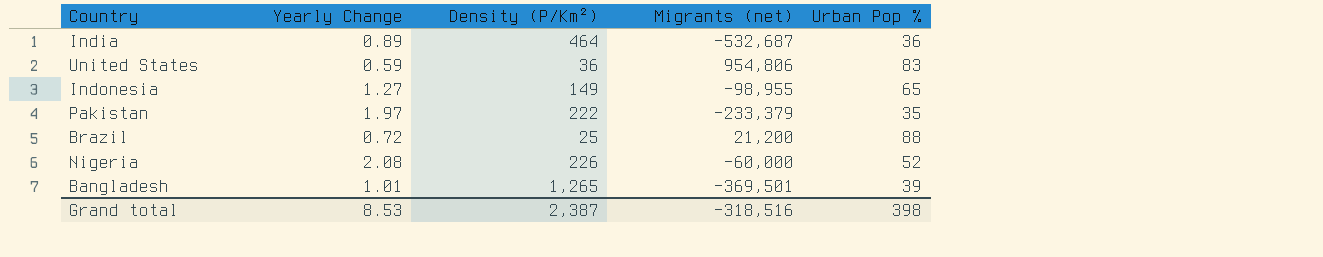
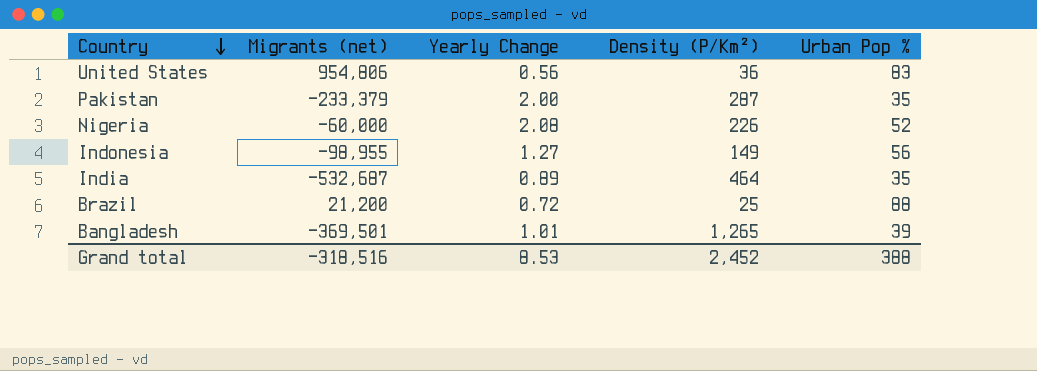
row order: none -> Country descending
column Migrants (net) | position: 4 -> 2
United States | Yearly Change: 0.59 -> 0.56
Pakistan | Yearly Change: 1.97 -> 2.00
Pakistan | Density (P/Km²): 222 -> 287
Indonesia | Urban Pop %: 65 -> 56
India | Urban Pop %: 36 -> 35
Grand total | Density (P/Km²): 2,387 -> 2,452
Grand total | Urban Pop %: 398 -> 388

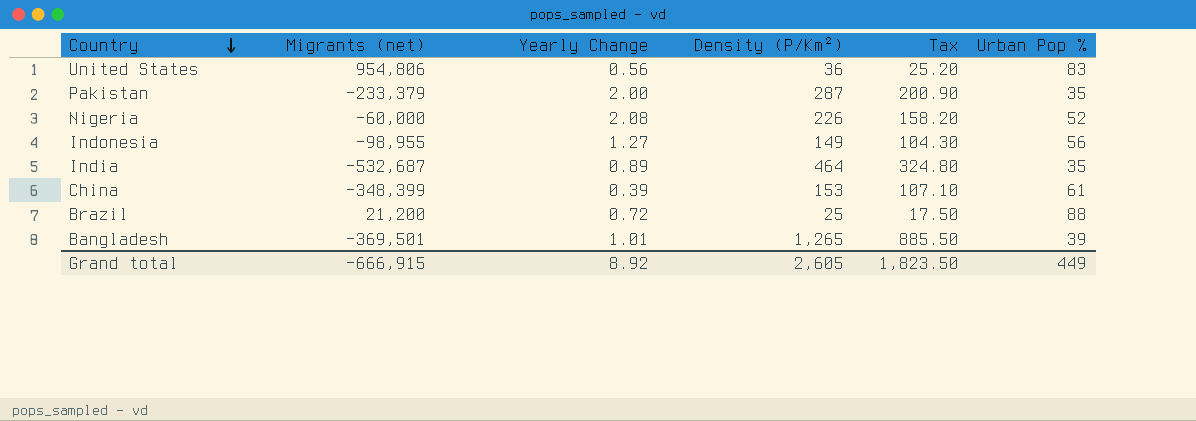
column Tax | formula: none -> [Density (P/Km²)] * 0.7
row China: none -> -348,399 | 0.39 | 153 | 107.10 | 61
Grand total | Migrants (net): -318,516 -> -666,915
Grand total | Yearly Change: 8.53 -> 8.92
Grand total | Density (P/Km²): 2,452 -> 2,605
Grand total | Urban Pop %: 388 -> 449

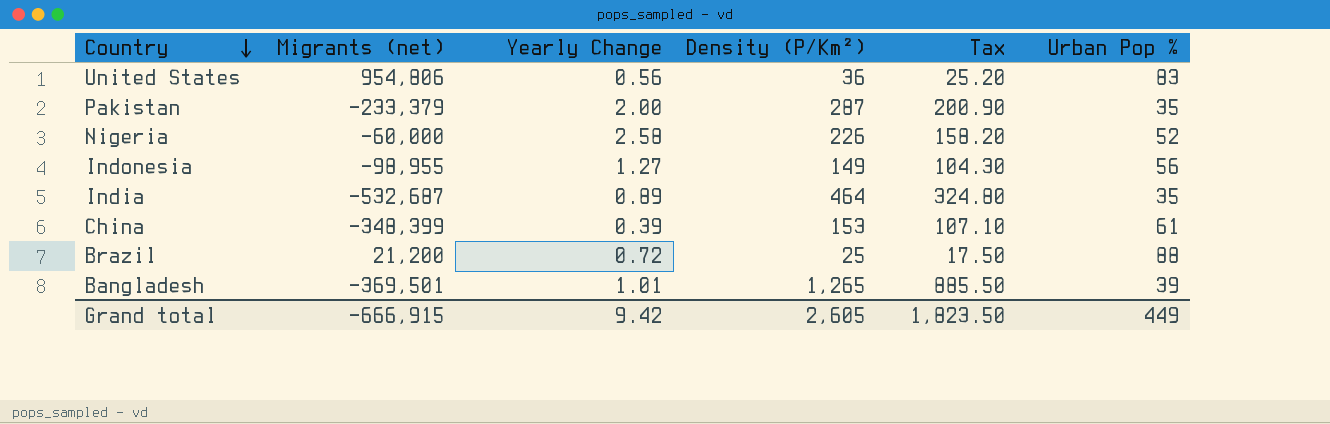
Nigeria | Yearly Change: 2.08 -> 2.58
Grand total | Yearly Change: 8.92 -> 9.42

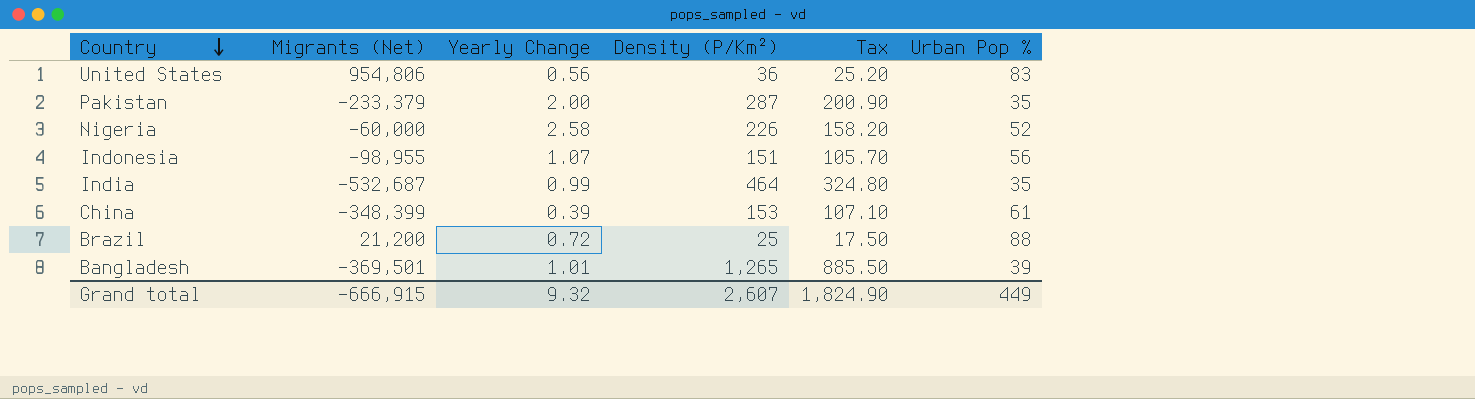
column name: Migrants (net) -> Migrants (Net)
Indonesia | Yearly Change: 1.27 -> 1.07
Indonesia | Density (P/Km²): 149 -> 151
Indonesia | Tax: 104.30 -> 105.70
India | Yearly Change: 0.89 -> 0.99
Grand total | Yearly Change: 9.42 -> 9.32
Grand total | Density (P/Km²): 2,605 -> 2,607
Grand total | Tax: 1,823.50 -> 1,824.90

